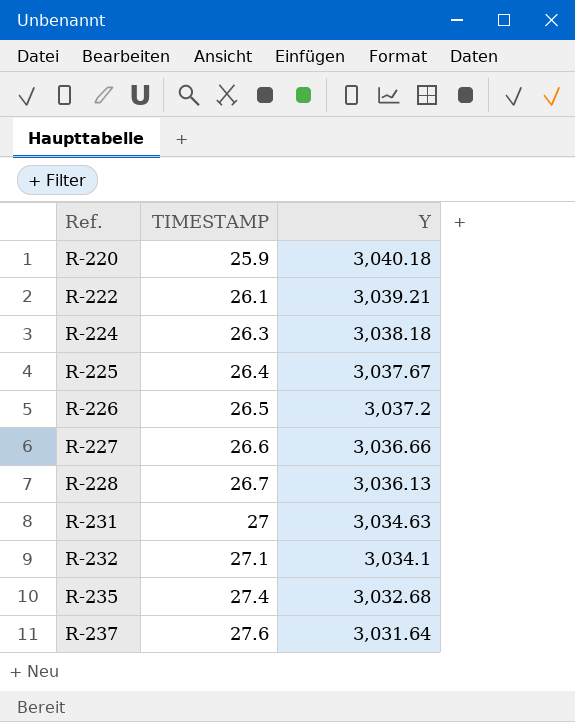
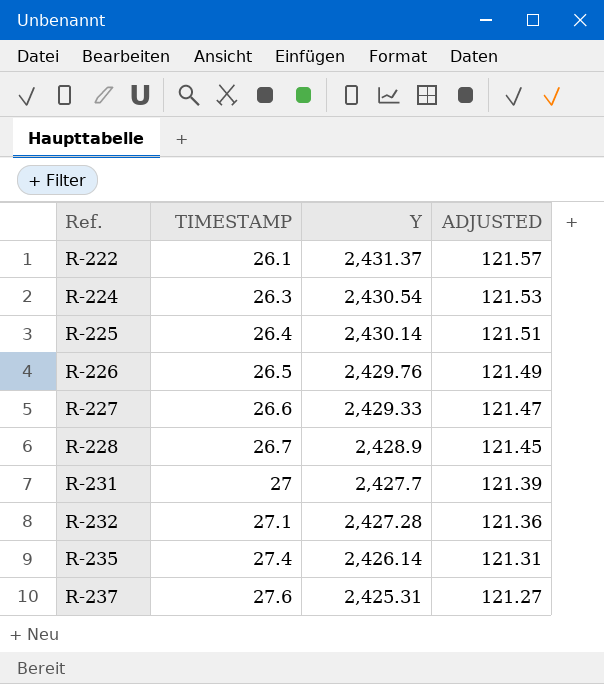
column ADJUSTED | formula: none -> [Y] * 0.05
row R-220: 25.9 | 3,040.18 -> none
R-222 | Y: 3,039.21 -> 2,431.37
R-224 | Y: 3,038.18 -> 2,430.54
R-225 | Y: 3,037.67 -> 2,430.14
R-226 | Y: 3,037.2 -> 2,429.76
R-227 | Y: 3,036.66 -> 2,429.33
R-228 | Y: 3,036.13 -> 2,428.9
R-231 | Y: 3,034.63 -> 2,427.7
R-232 | Y: 3,034.1 -> 2,427.28
R-235 | Y: 3,032.68 -> 2,426.14
R-237 | Y: 3,031.64 -> 2,425.31

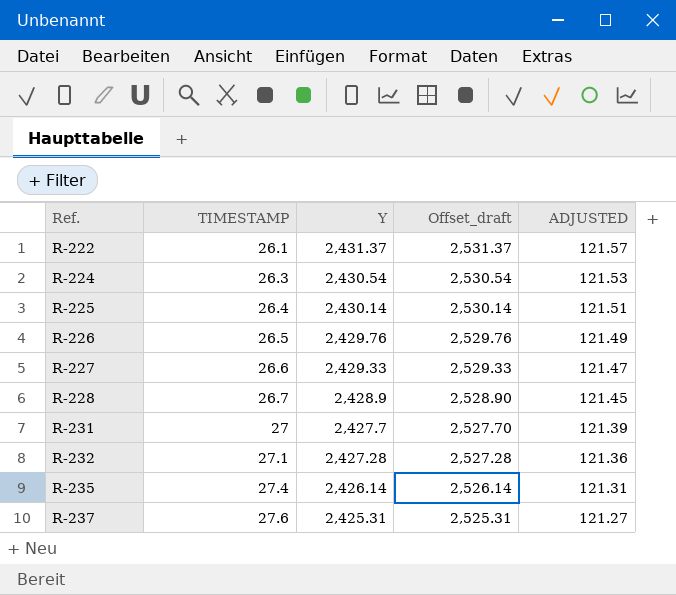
column Offset_draft | formula: none -> [Y] + 100

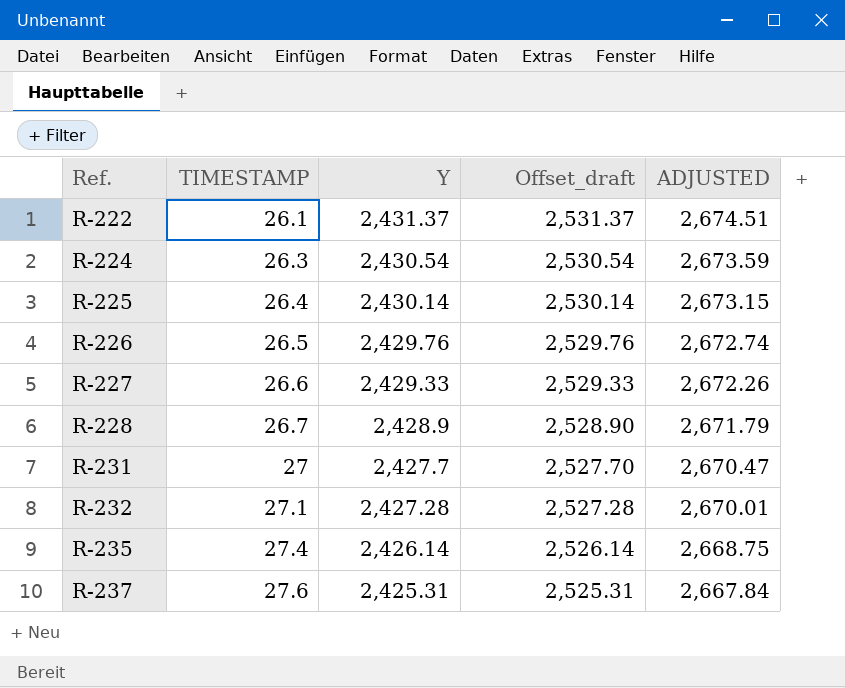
column ADJUSTED | formula: [Y] * 0.05 -> [Y] * 1.1

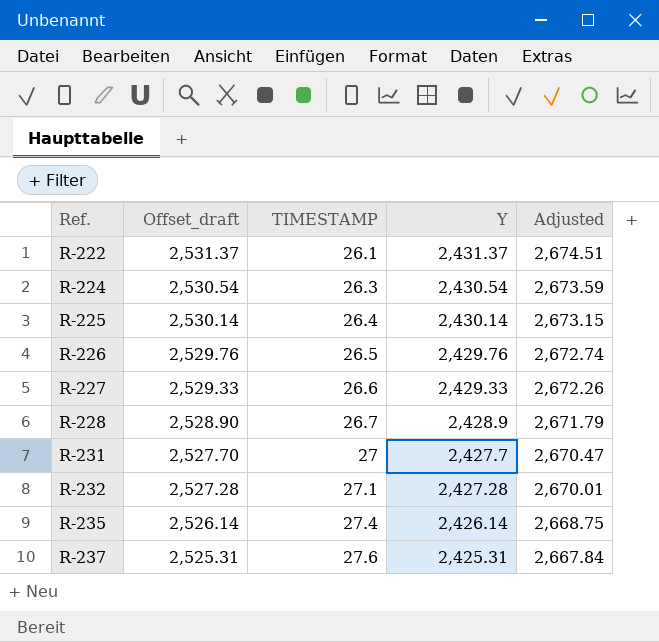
column Offset_draft | position: 4 -> 2
column name: ADJUSTED -> Adjusted

